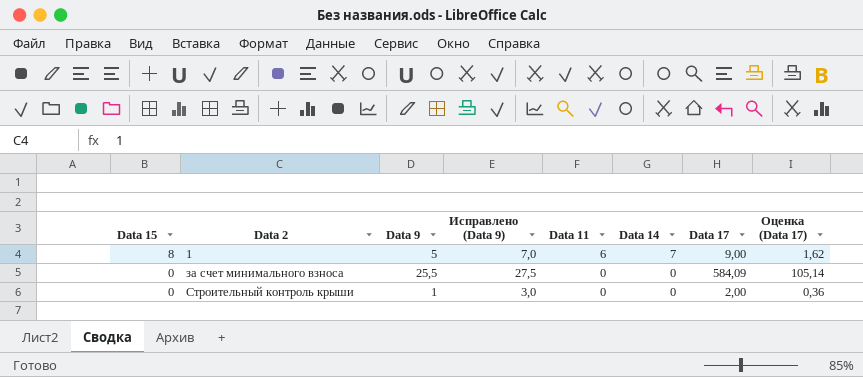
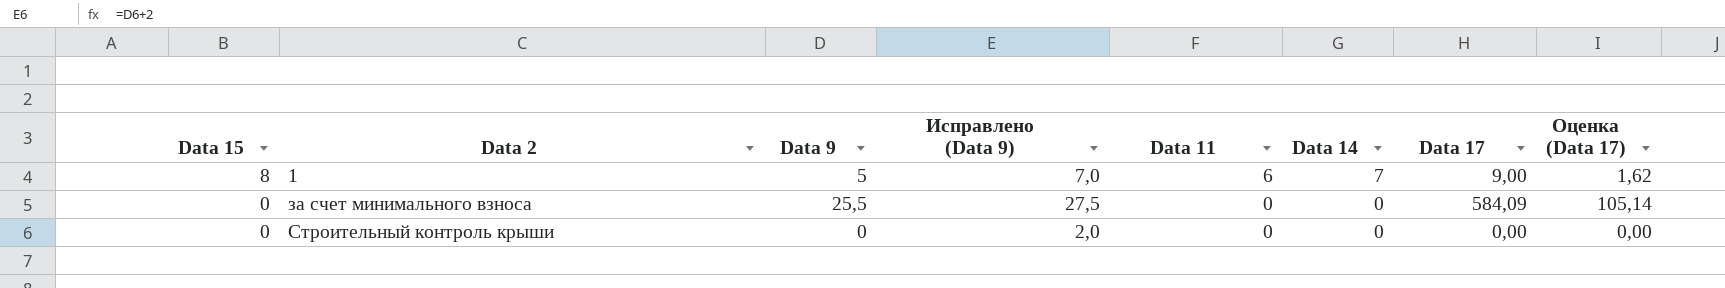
Строительный контроль крыши | Data 9: 1 -> 0
Строительный контроль крыши | Исправлено (Data 9): 3,0 -> 2,0
Строительный контроль крыши | Data 17: 2,00 -> 0,00
Строительный контроль крыши | Оценка (Data 17): 0,36 -> 0,00

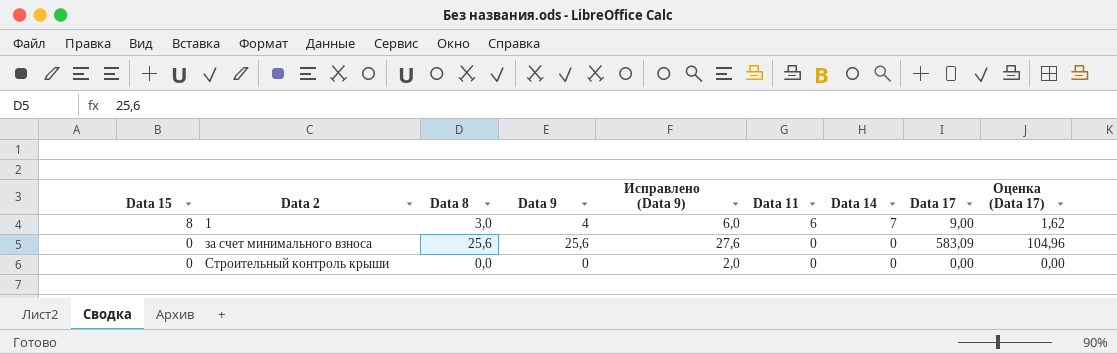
column Data 8 | position: none -> 3
1 | Data 9: 5 -> 4
1 | Исправлено (Data 9): 7,0 -> 6,0
за счет минимального взноса | Data 9: 25,5 -> 25,6
за счет минимального взноса | Исправлено (Data 9): 27,5 -> 27,6
за счет минимального взноса | Data 17: 584,09 -> 583,09
за счет минимального взноса | Оценка (Data 17): 105,14 -> 104,96

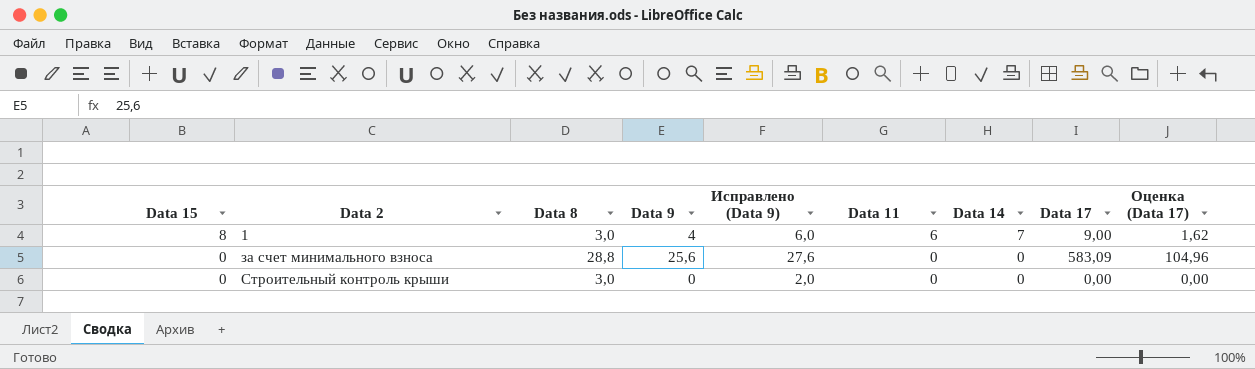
за счет минимального взноса | Data 8: 25,6 -> 28,8
Строительный контроль крыши | Data 8: 0,0 -> 3,0

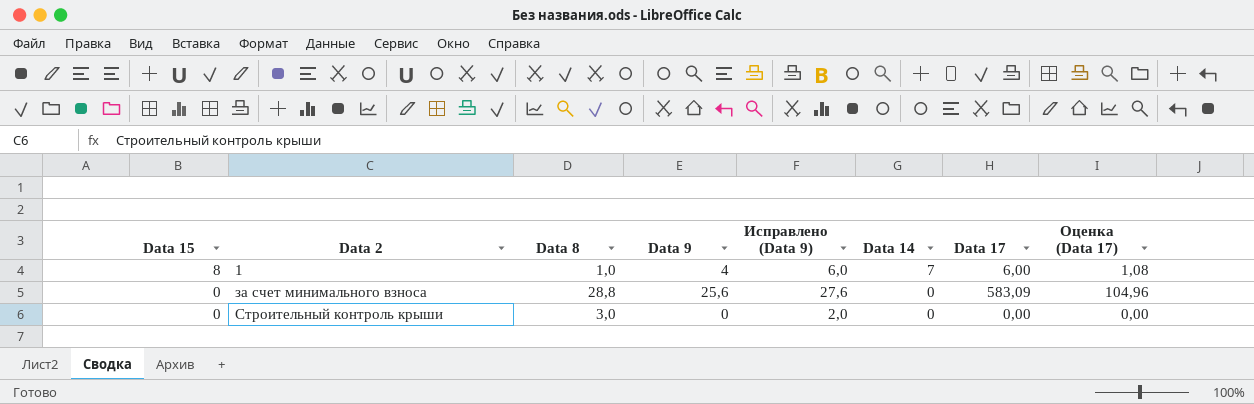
column Data 11 | position: 6 -> none
1 | Data 8: 3,0 -> 1,0
1 | Data 17: 9,00 -> 6,00
1 | Оценка (Data 17): 1,62 -> 1,08

